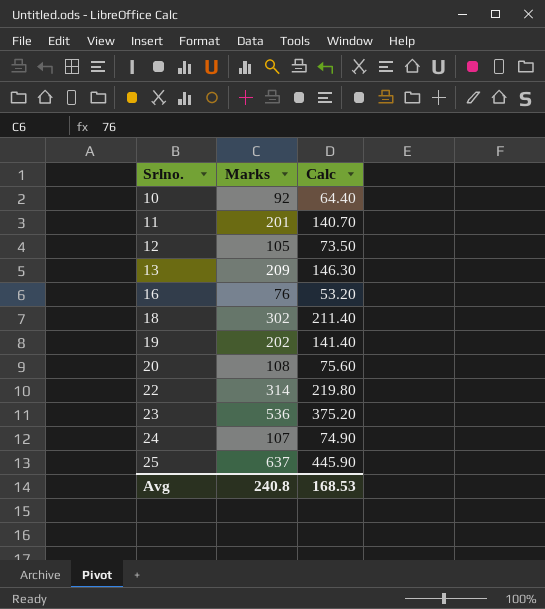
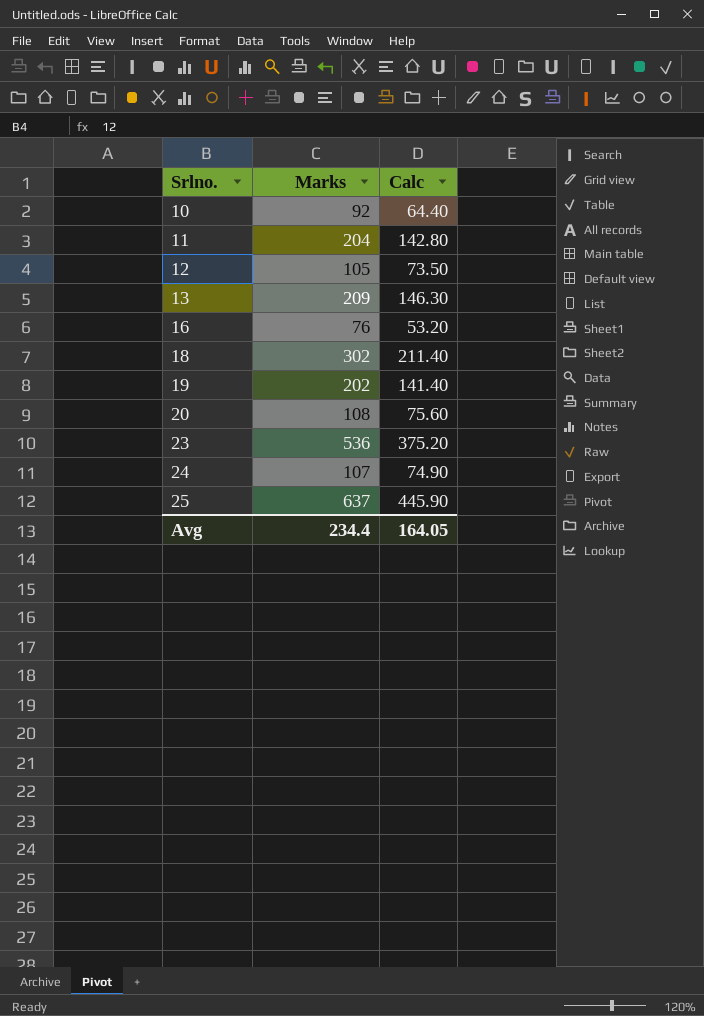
row 22: 314 | 219.80 -> none
11 | Marks: 201 -> 204
11 | Calc: 140.70 -> 142.80
Avg | Marks: 240.8 -> 234.4
Avg | Calc: 168.53 -> 164.05

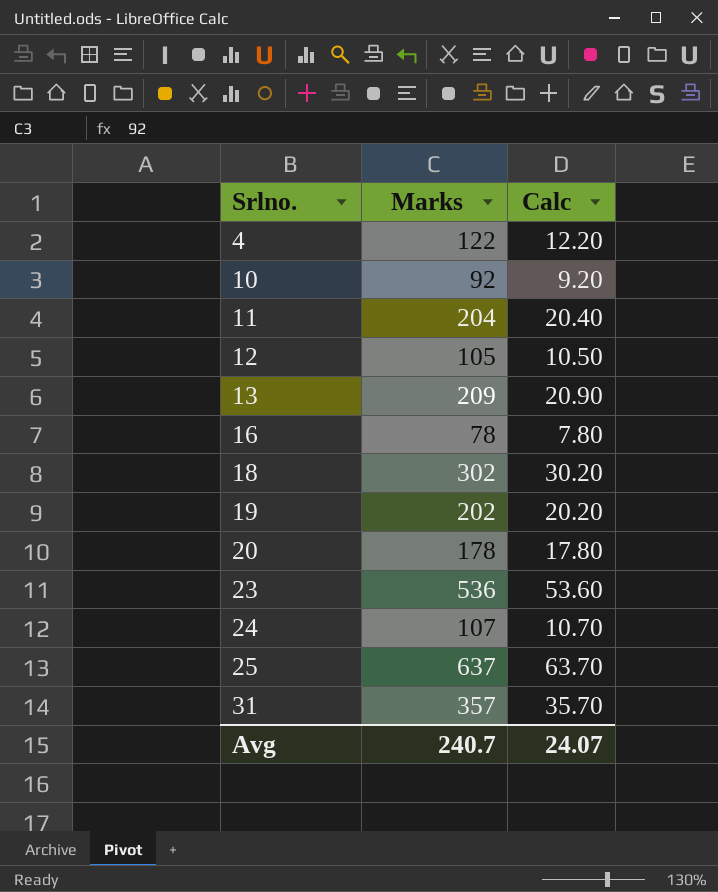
column Calc | formula: [Marks] * 0.7 -> [Marks] * 0.1
row 4: none -> 122 | 12.20
16 | Marks: 76 -> 78
20 | Marks: 108 -> 178
row 31: none -> 357 | 35.70
Avg | Marks: 234.4 -> 240.7
Avg | Calc: 164.05 -> 24.07

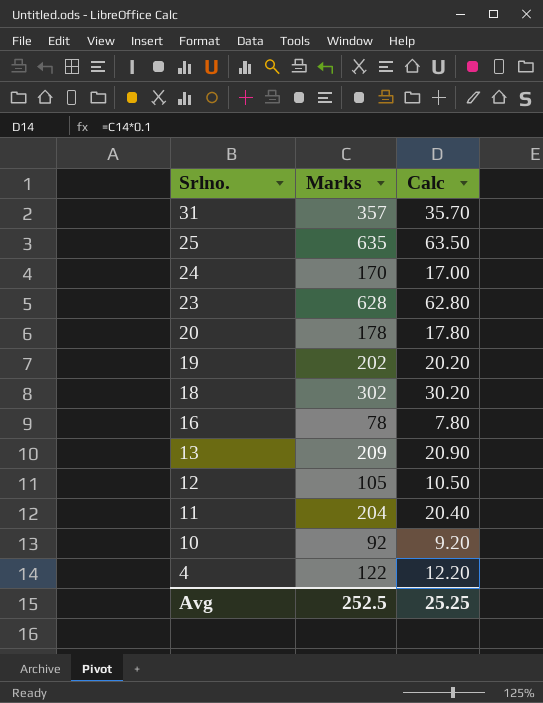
row order: Srlno. ascending -> Srlno. descending
25 | Marks: 637 -> 635
25 | Calc: 63.70 -> 63.50
24 | Marks: 107 -> 170
24 | Calc: 10.70 -> 17.00
23 | Marks: 536 -> 628
23 | Calc: 53.60 -> 62.80
Avg | Marks: 240.7 -> 252.5
Avg | Calc: 24.07 -> 25.25

